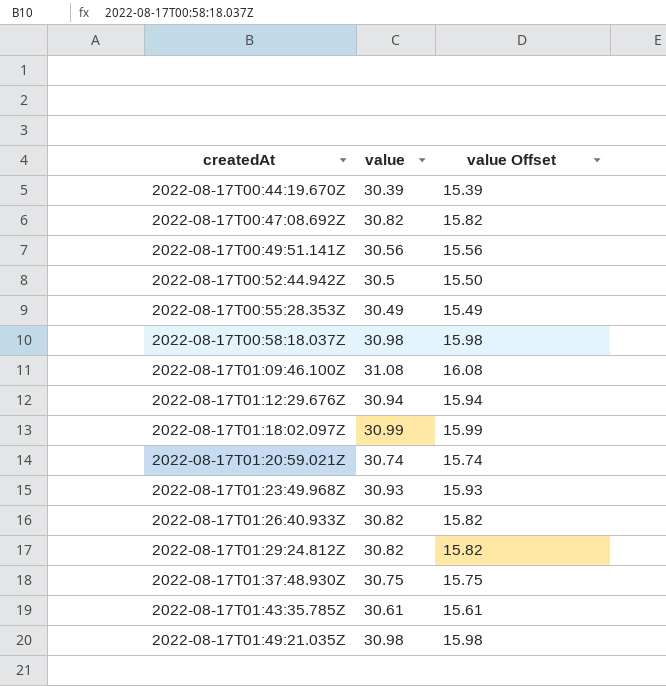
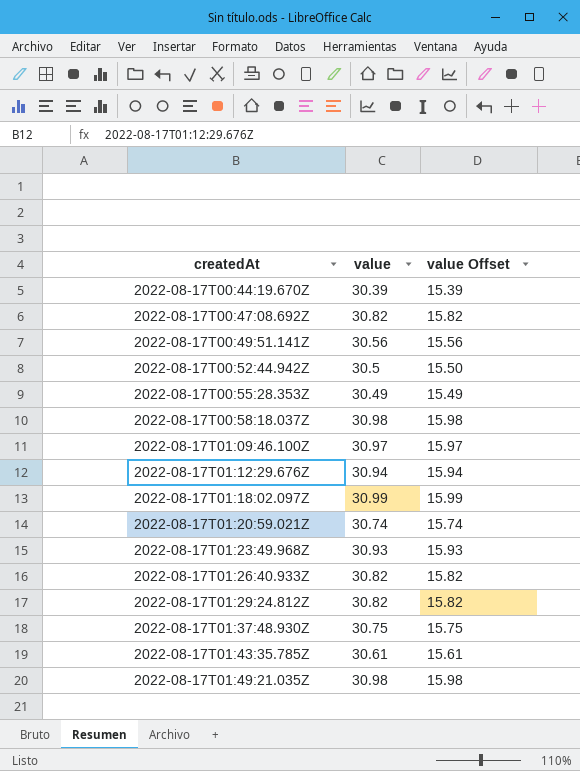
2022-08-17T01:09:46.100Z | value: 31.08 -> 30.97
2022-08-17T01:09:46.100Z | value Offset: 16.08 -> 15.97

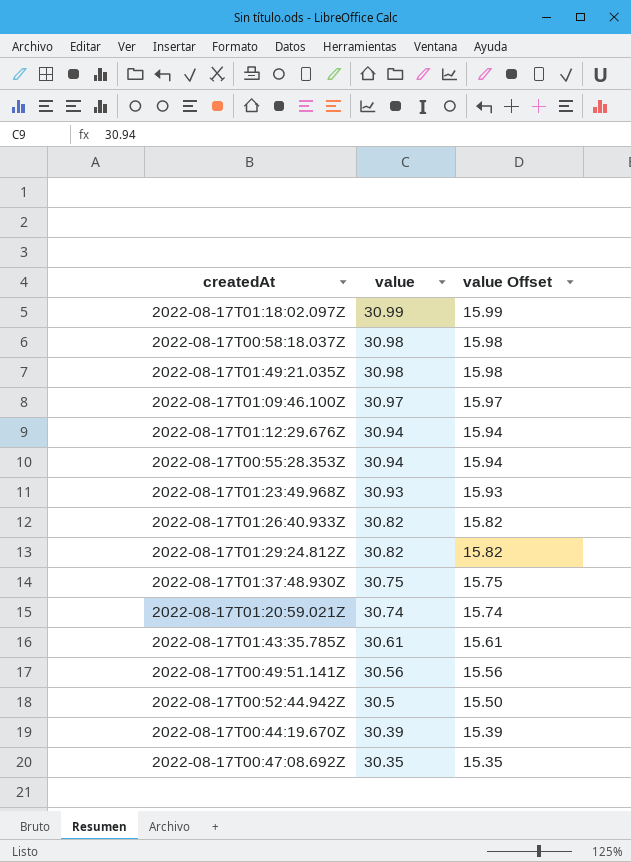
row order: createdAt ascending -> value descending
2022-08-17T00:55:28.353Z | value: 30.49 -> 30.94
2022-08-17T00:55:28.353Z | value Offset: 15.49 -> 15.94
2022-08-17T00:47:08.692Z | value: 30.82 -> 30.35
2022-08-17T00:47:08.692Z | value Offset: 15.82 -> 15.35

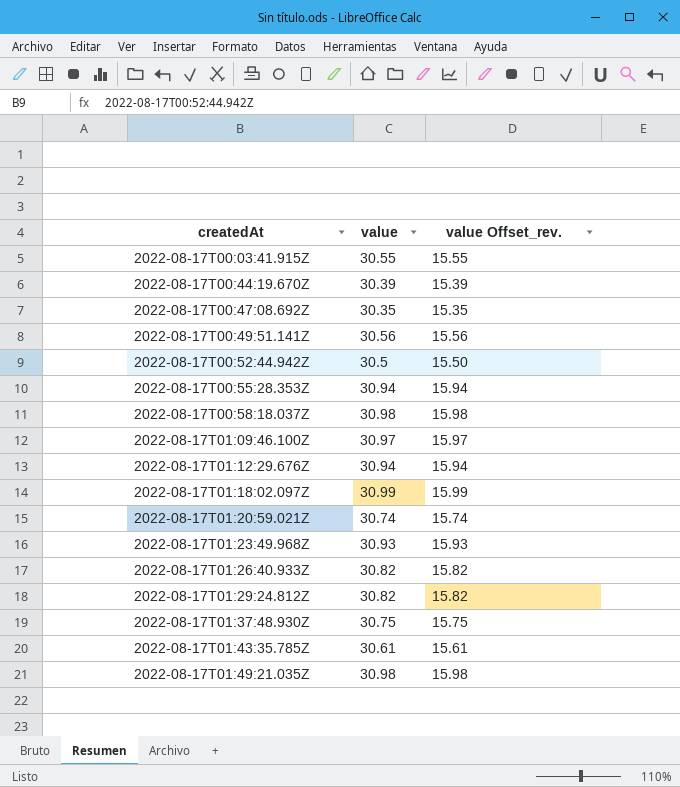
row order: value descending -> createdAt ascending
column name: value Offset -> value Offset_rev.
row 2022-08-17T00:03:41.915Z: none -> 30.55 | 15.55

